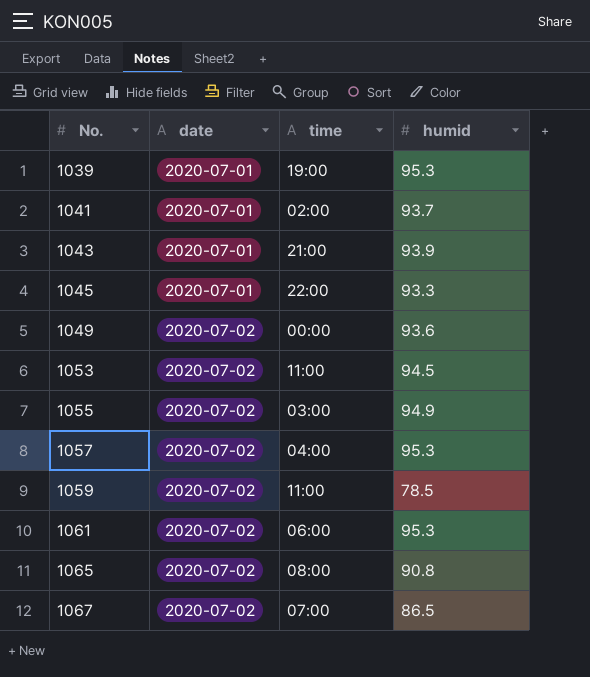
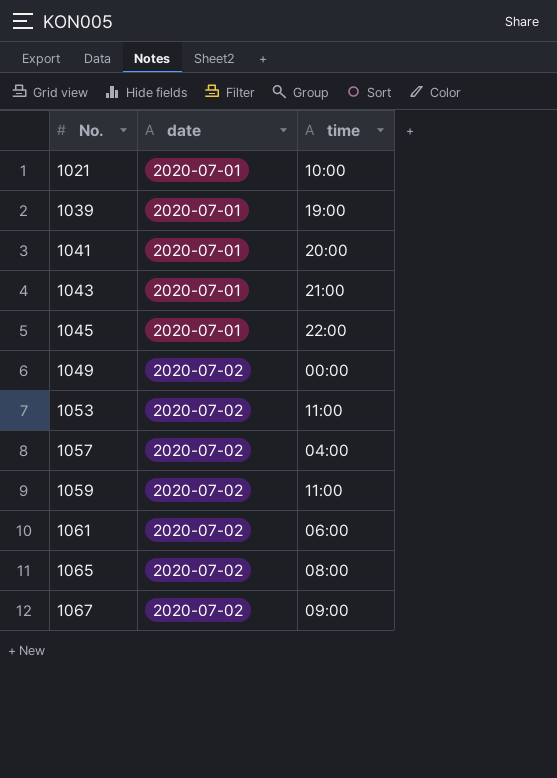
column humid | position: 4 -> none
row 1055: 2020-07-02 | 03:00 | 94.9 -> none
row 1021: none -> 2020-07-01 | 10:00
1041 | time: 02:00 -> 20:00
1067 | time: 07:00 -> 09:00

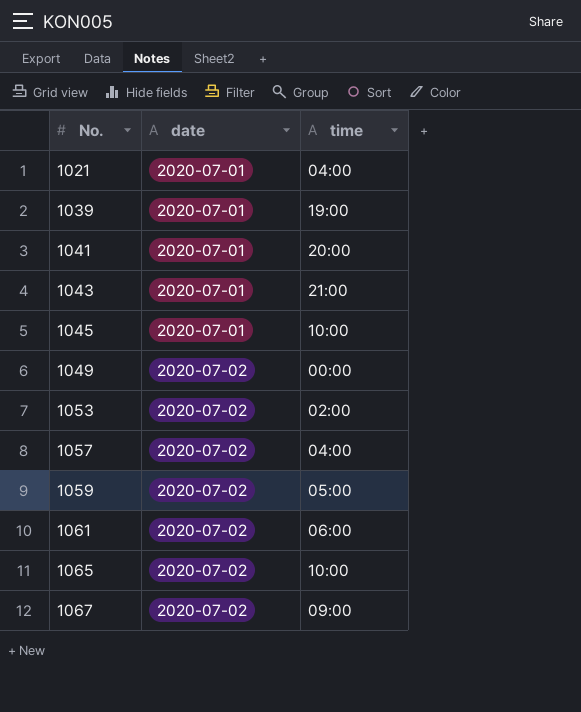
1021 | time: 10:00 -> 04:00
1045 | time: 22:00 -> 10:00
1053 | time: 11:00 -> 02:00
1059 | time: 11:00 -> 05:00
1065 | time: 08:00 -> 10:00

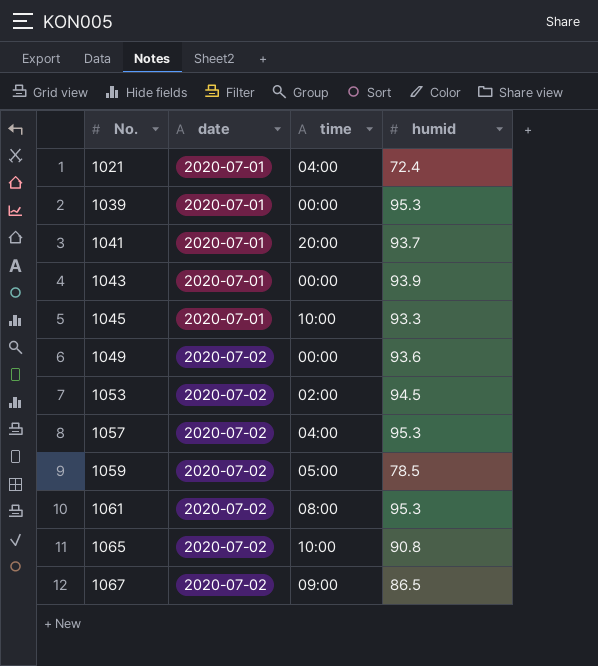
column humid | position: none -> 4
1039 | time: 19:00 -> 00:00
1043 | time: 21:00 -> 00:00
1061 | time: 06:00 -> 08:00

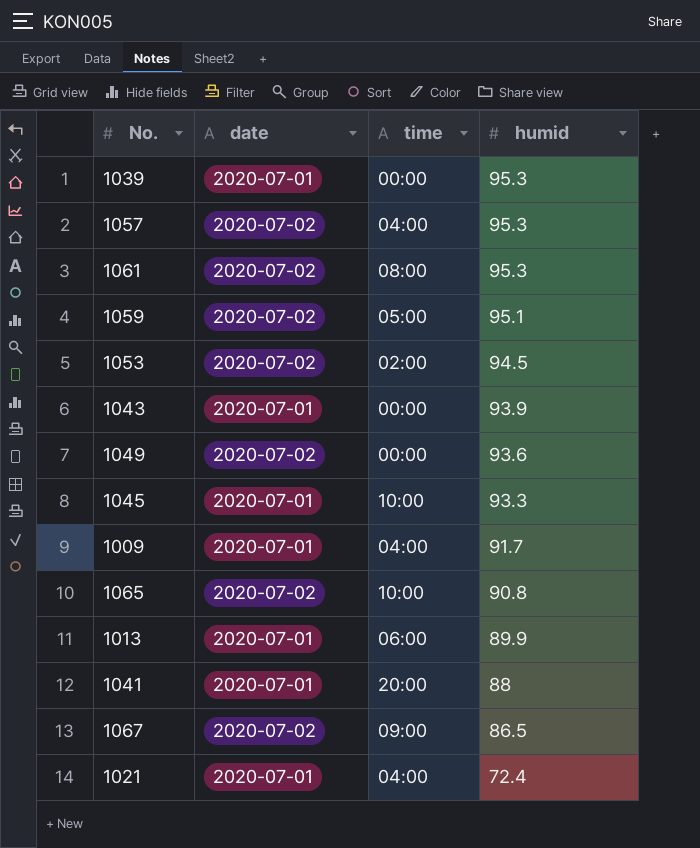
row order: No. ascending -> humid descending
1059 | humid: 78.5 -> 95.1
row 1009: none -> 2020-07-01 | 04:00 | 91.7
row 1013: none -> 2020-07-01 | 06:00 | 89.9
1041 | humid: 93.7 -> 88

